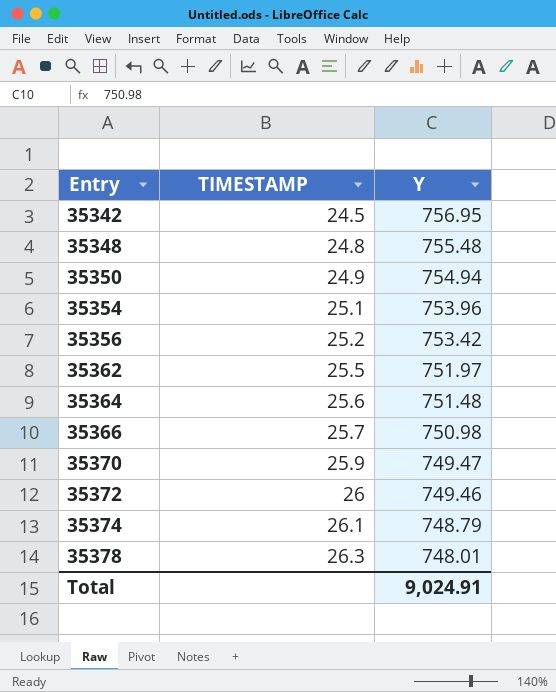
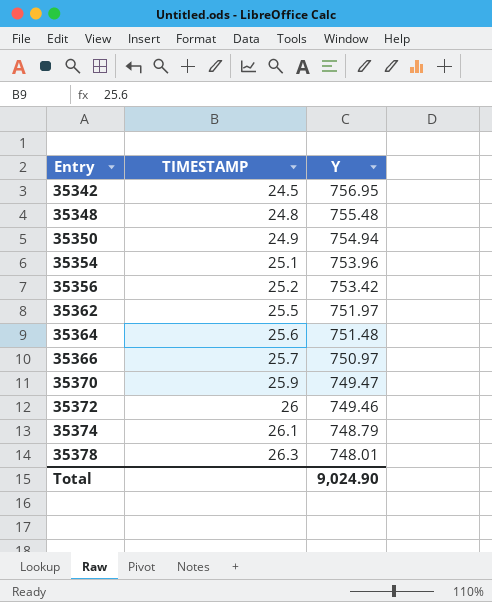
35366 | Y: 750.98 -> 750.97
Total | Y: 9,024.91 -> 9,024.90

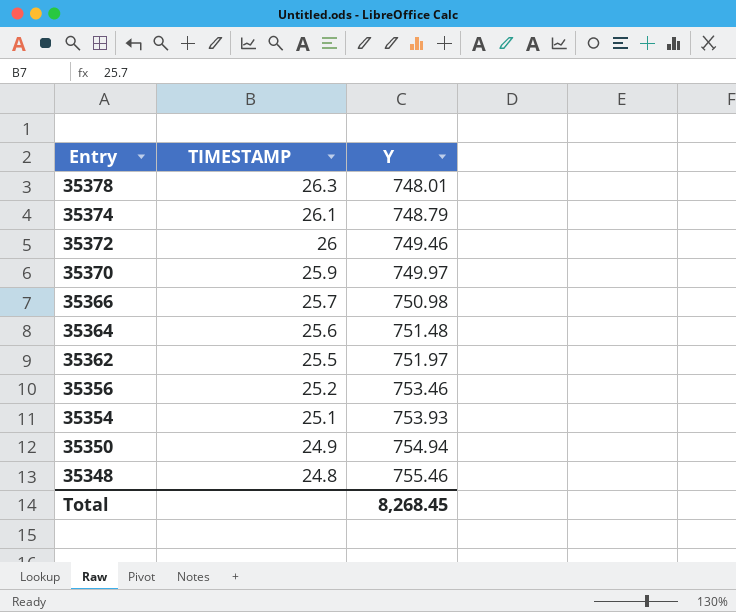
row order: Entry ascending -> Entry descending
row 35342: 24.5 | 756.95 -> none
35370 | Y: 749.47 -> 749.97
35366 | Y: 750.97 -> 750.98
35356 | Y: 753.42 -> 753.46
35354 | Y: 753.96 -> 753.93
35348 | Y: 755.48 -> 755.46
Total | Y: 9,024.90 -> 8,268.45

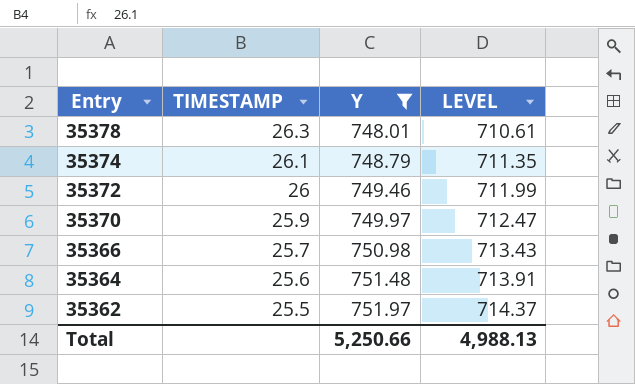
filter: none -> Y <= 751.97
column LEVEL | formula: none -> [Y] * 0.95
Total | Y: 8,268.45 -> 5,250.66

